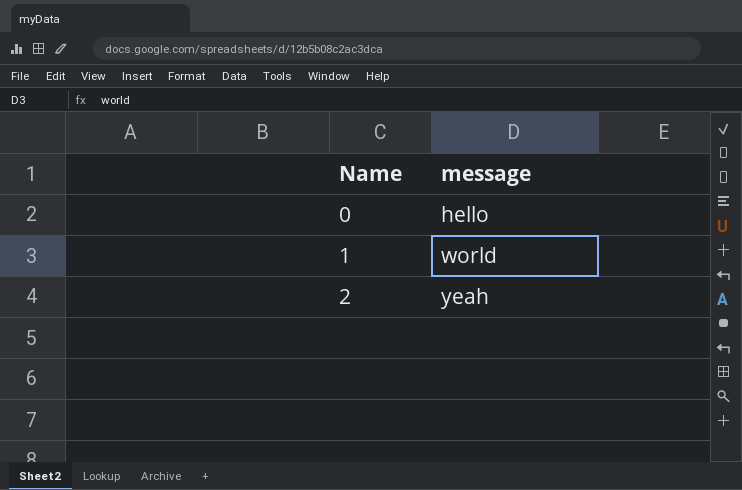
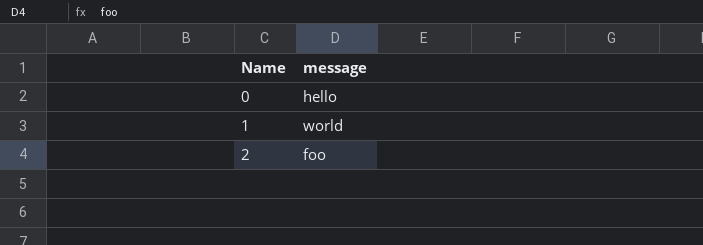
2 | message: yeah -> foo

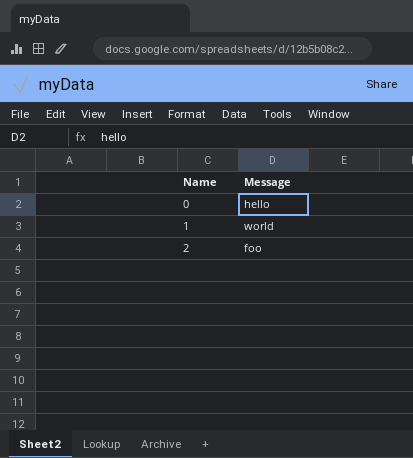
column name: message -> Message

